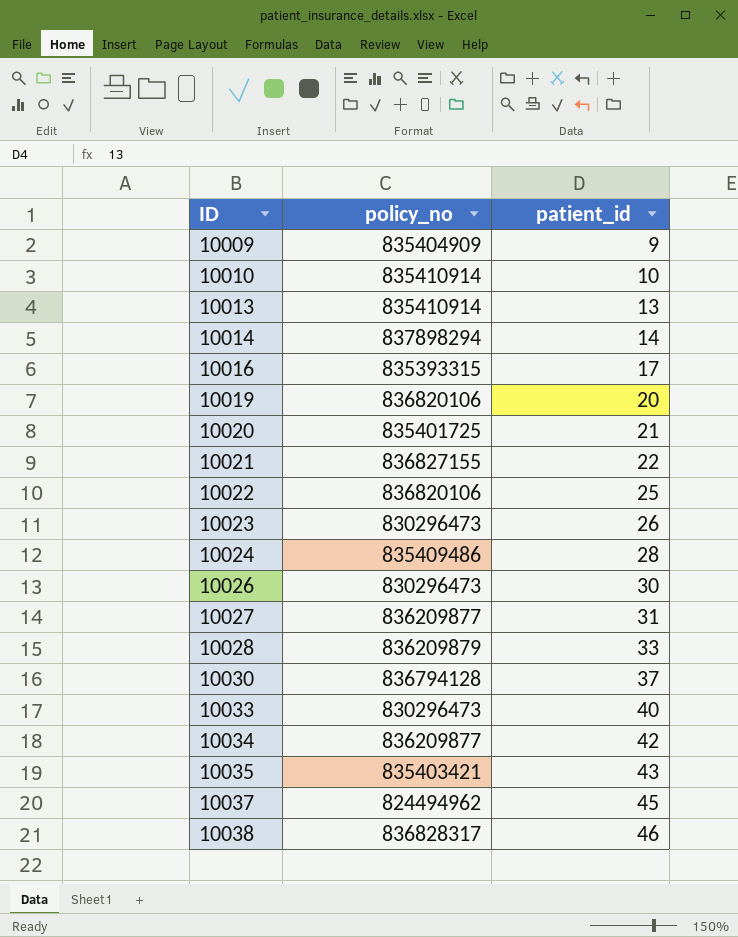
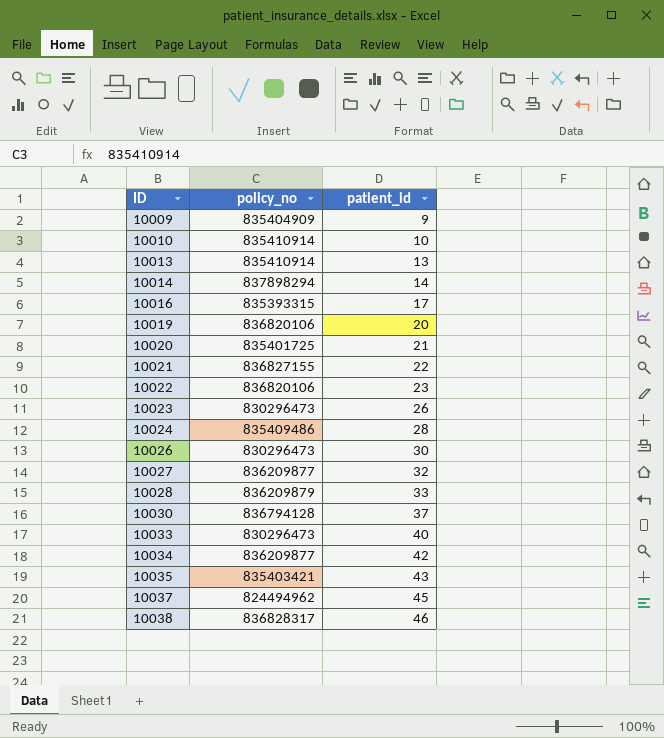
10022 | patient_id: 25 -> 23
10027 | patient_id: 31 -> 32

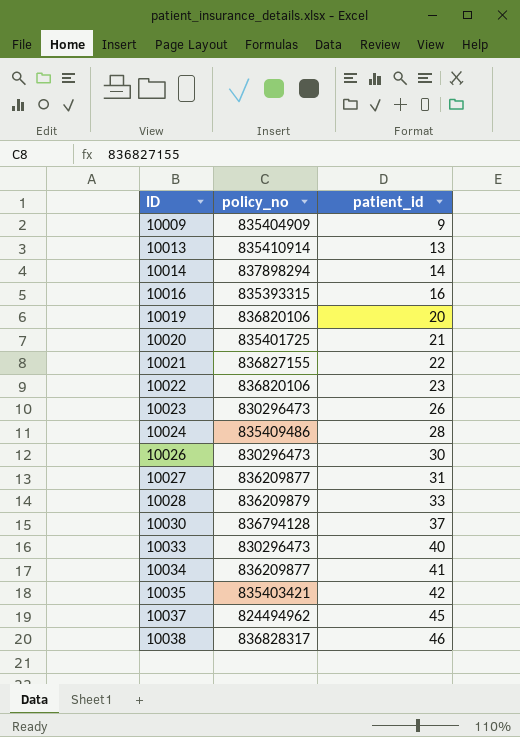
row 10010: 835410914 | 10 -> none
10016 | patient_id: 17 -> 16
10027 | patient_id: 32 -> 31
10034 | patient_id: 42 -> 41
10035 | patient_id: 43 -> 42

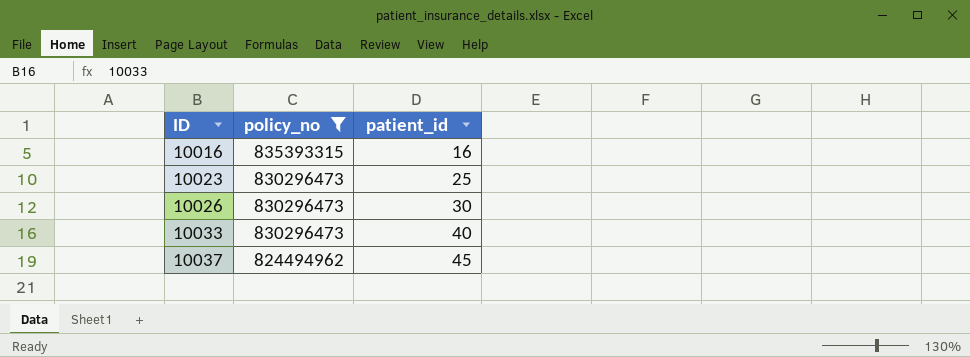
filter: none -> policy_no <= 835393315
10023 | patient_id: 26 -> 25

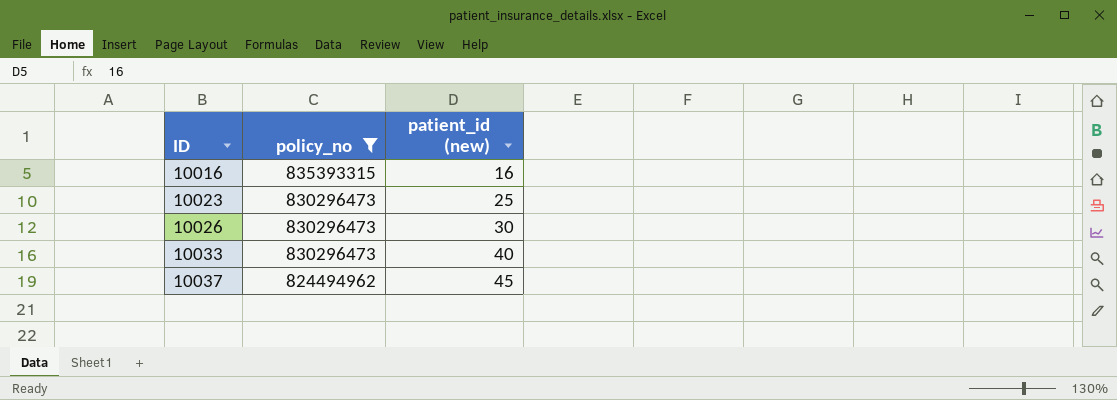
column name: patient_id -> patient_id (new)

